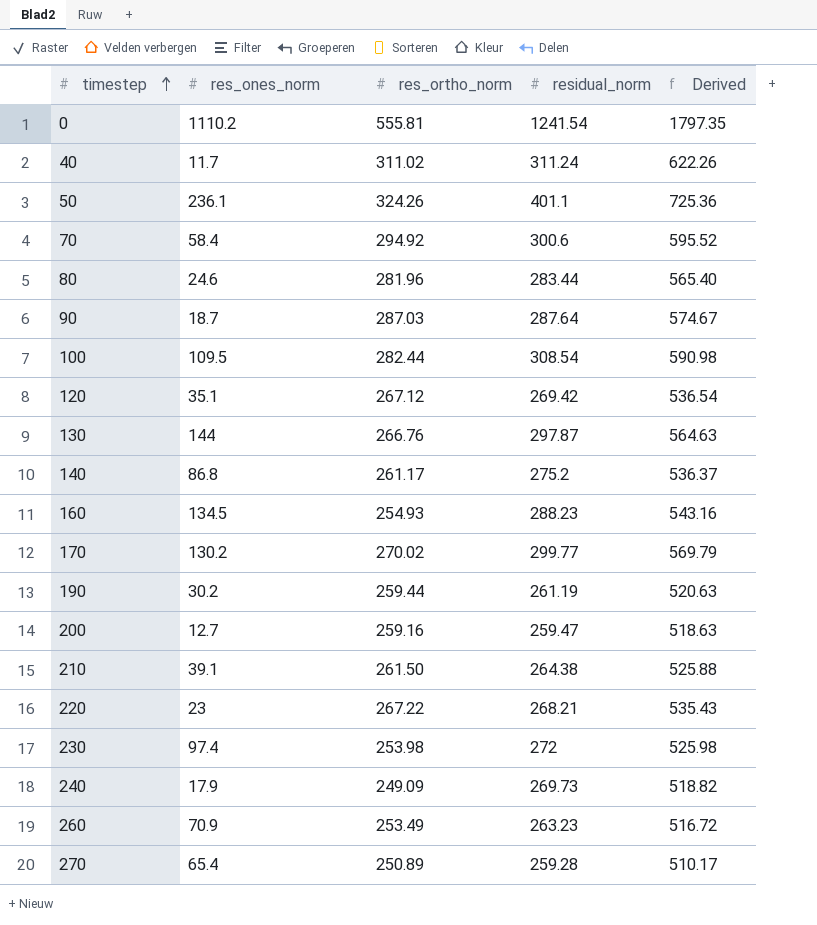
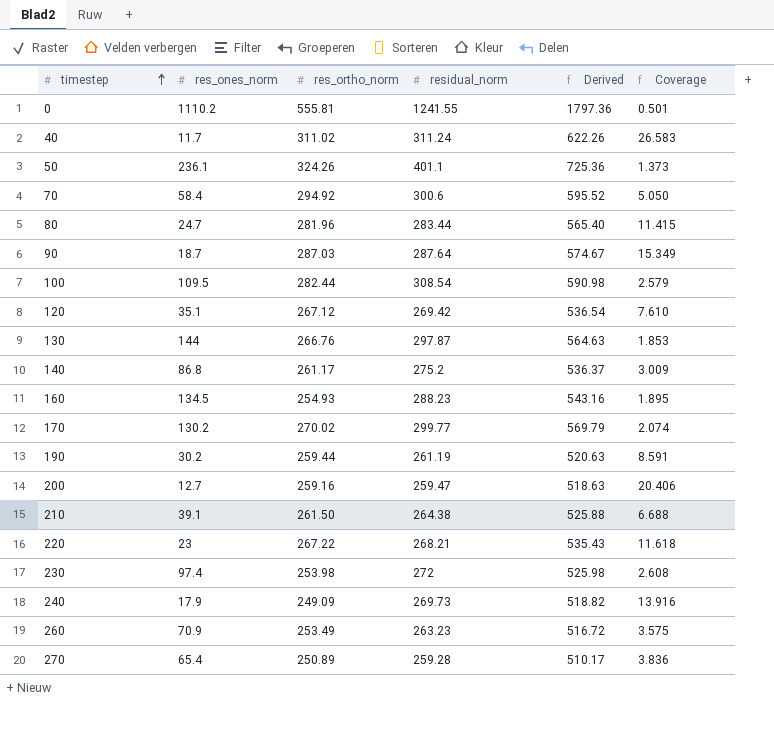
column Coverage | formula: none -> [res_ortho_norm] / [res_ones_norm]
0 | residual_norm: 1241.54 -> 1241.55
0 | Derived: 1797.35 -> 1797.36
80 | res_ones_norm: 24.6 -> 24.7

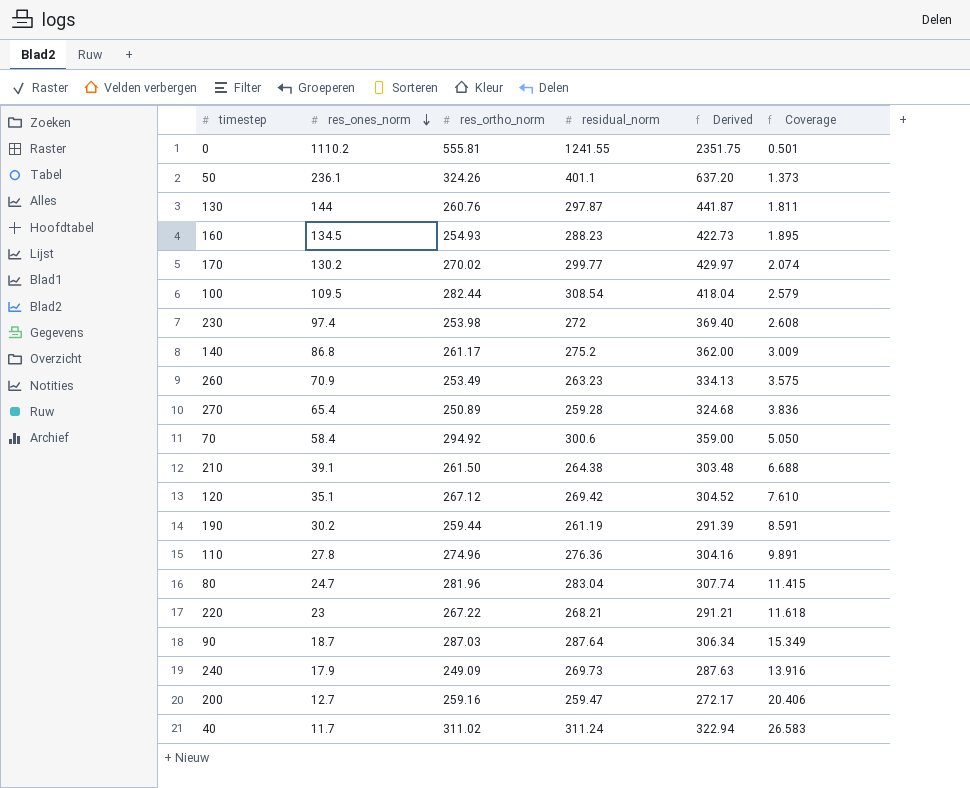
row order: timestep ascending -> res_ones_norm descending
column Derived | formula: [res_ortho_norm] + [residual_norm] -> [res_ones_norm] + [residual_norm]
130 | res_ortho_norm: 266.76 -> 260.76
130 | Coverage: 1.853 -> 1.811
row 110: none -> 27.8 | 274.96 | 276.36 | 304.16 | 9.891
80 | residual_norm: 283.44 -> 283.04

